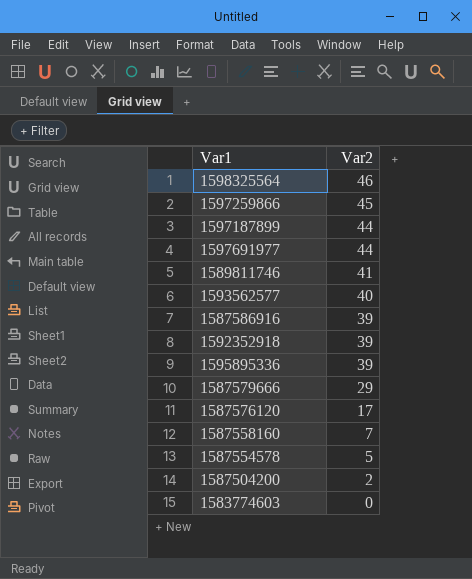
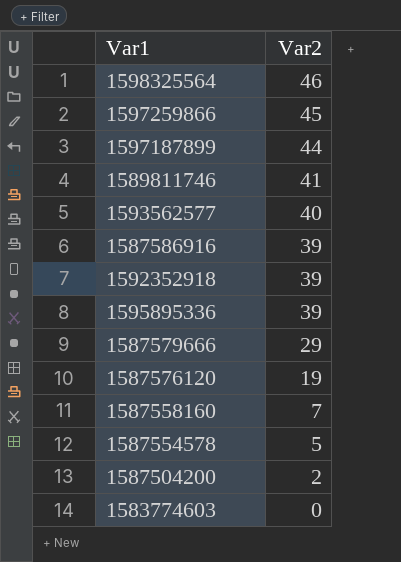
row 1597691977: 44 -> none
1587576120 | Var2: 17 -> 19

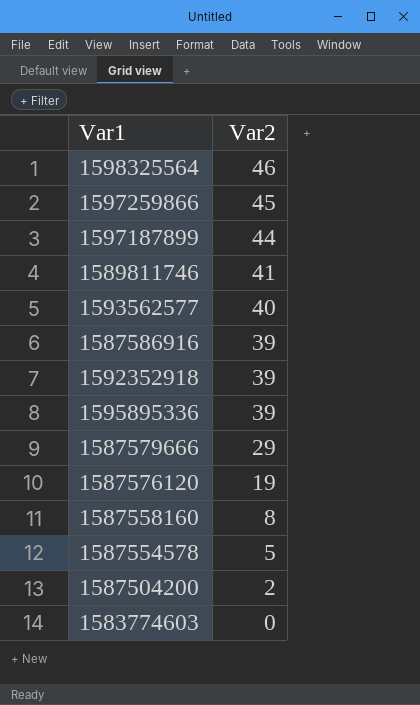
1587558160 | Var2: 7 -> 8

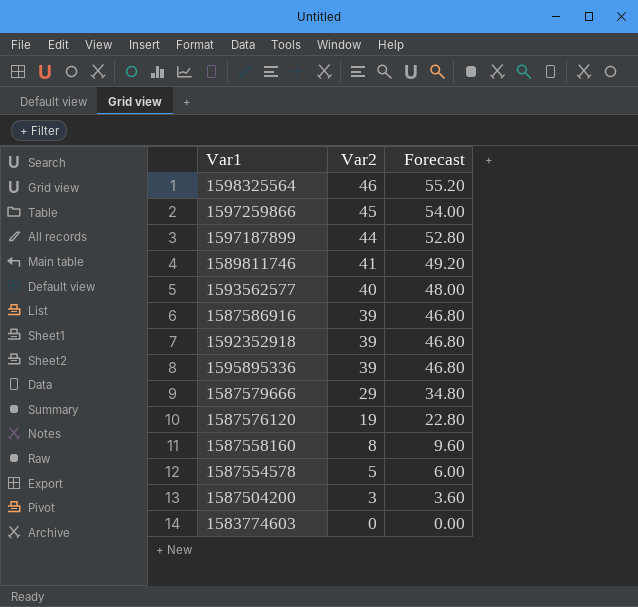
column Forecast | formula: none -> [Var2] * 1.2
1587504200 | Var2: 2 -> 3

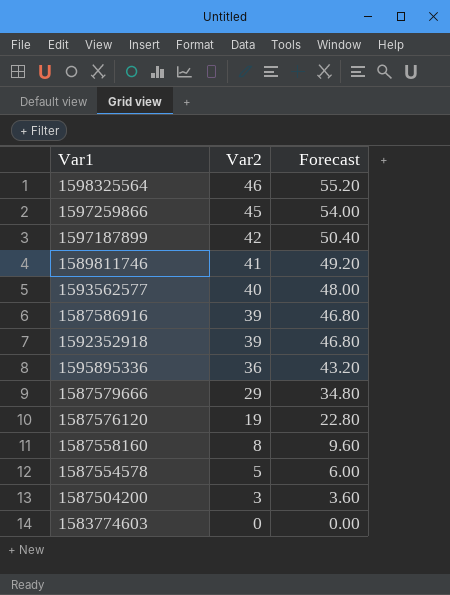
1597187899 | Var2: 44 -> 42
1597187899 | Forecast: 52.80 -> 50.40
1595895336 | Var2: 39 -> 36
1595895336 | Forecast: 46.80 -> 43.20

